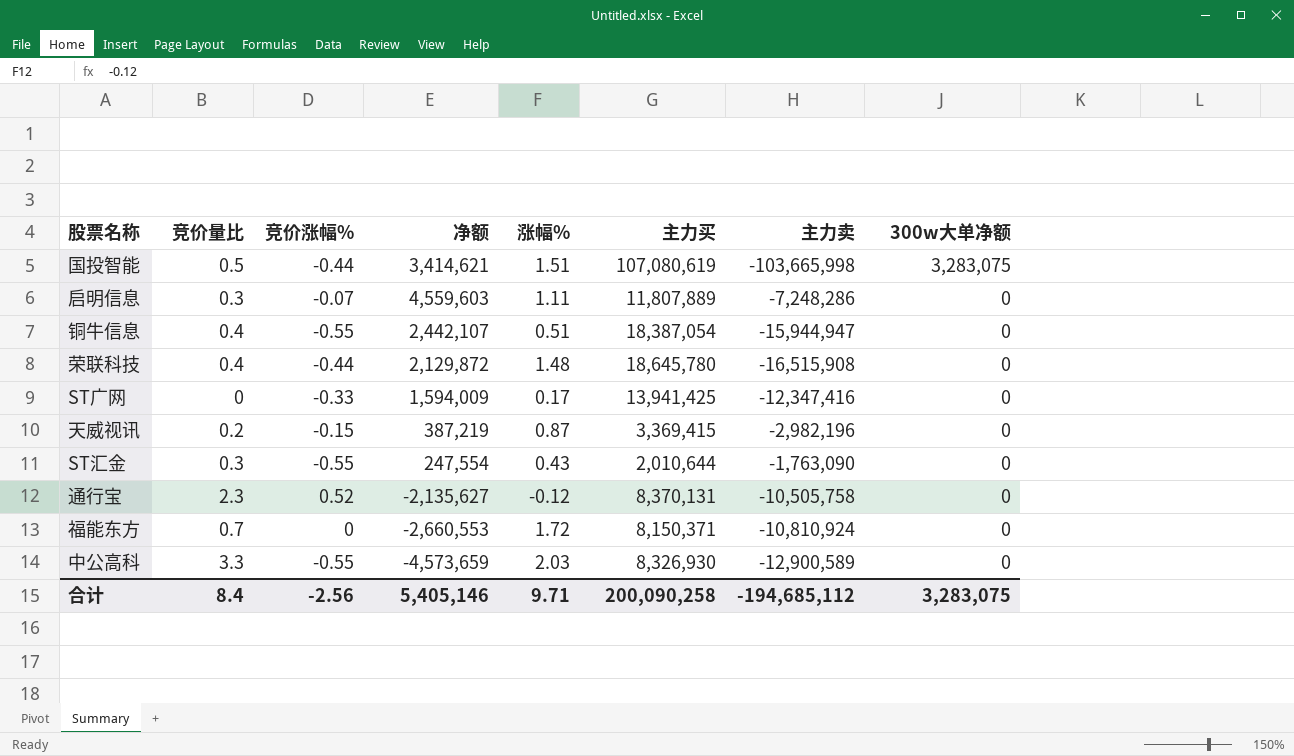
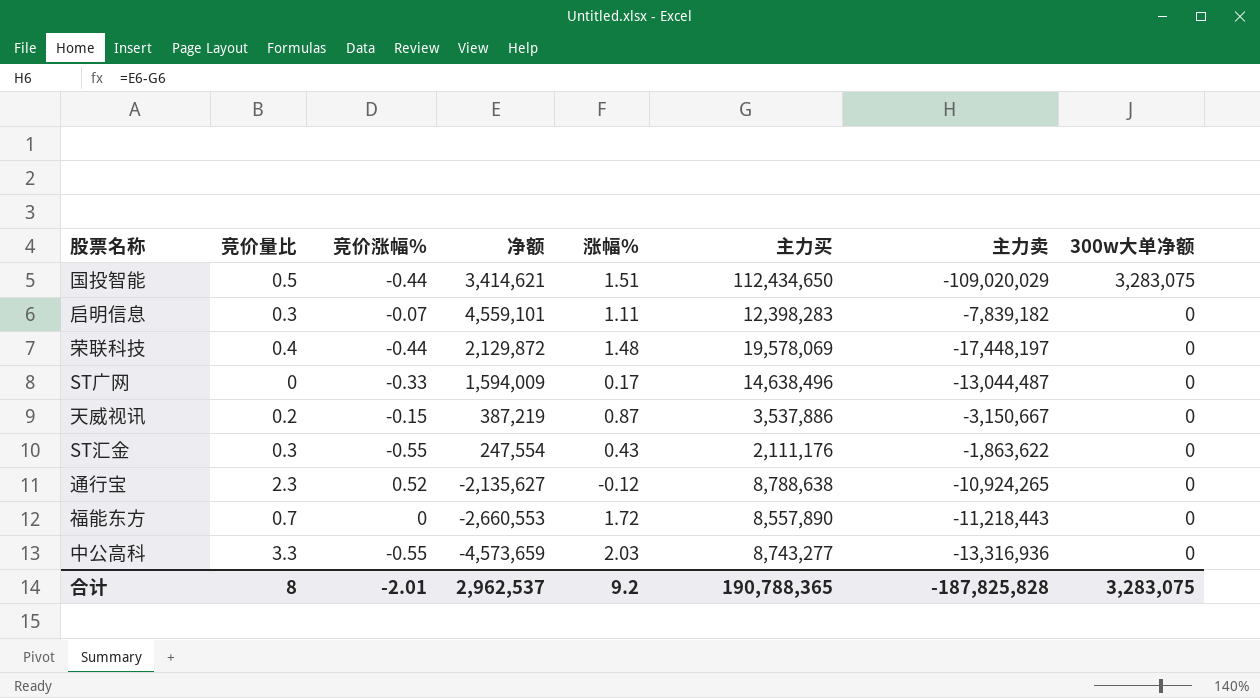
row 铜牛信息: 0.4 | -0.55 | 2,442,107 | 0.51 | 18,387,054 | -15,944,947 | 0 -> none
国投智能 | 主力买: 107,080,619 -> 112,434,650
国投智能 | 主力卖: -103,665,998 -> -109,020,029
启明信息 | 净额: 4,559,603 -> 4,559,101
启明信息 | 主力买: 11,807,889 -> 12,398,283
启明信息 | 主力卖: -7,248,286 -> -7,839,182
荣联科技 | 主力买: 18,645,780 -> 19,578,069
荣联科技 | 主力卖: -16,515,908 -> -17,448,197
ST广网 | 主力买: 13,941,425 -> 14,638,496
ST广网 | 主力卖: -12,347,416 -> -13,044,487
天威视讯 | 主力买: 3,369,415 -> 3,537,886
天威视讯 | 主力卖: -2,982,196 -> -3,150,667
ST汇金 | 主力买: 2,010,644 -> 2,111,176
ST汇金 | 主力卖: -1,763,090 -> -1,863,622
通行宝 | 主力买: 8,370,131 -> 8,788,638
通行宝 | 主力卖: -10,505,758 -> -10,924,265
福能东方 | 主力买: 8,150,371 -> 8,557,890
福能东方 | 主力卖: -10,810,924 -> -11,218,443
中公高科 | 主力买: 8,326,930 -> 8,743,277
中公高科 | 主力卖: -12,900,589 -> -13,316,936
合计 | 竞价量比: 8.4 -> 8
合计 | 竞价涨幅%: -2.56 -> -2.01
合计 | 净额: 5,405,146 -> 2,962,537
合计 | 涨幅%: 9.71 -> 9.2
合计 | 主力买: 200,090,258 -> 190,788,365
合计 | 主力卖: -194,685,112 -> -187,825,828

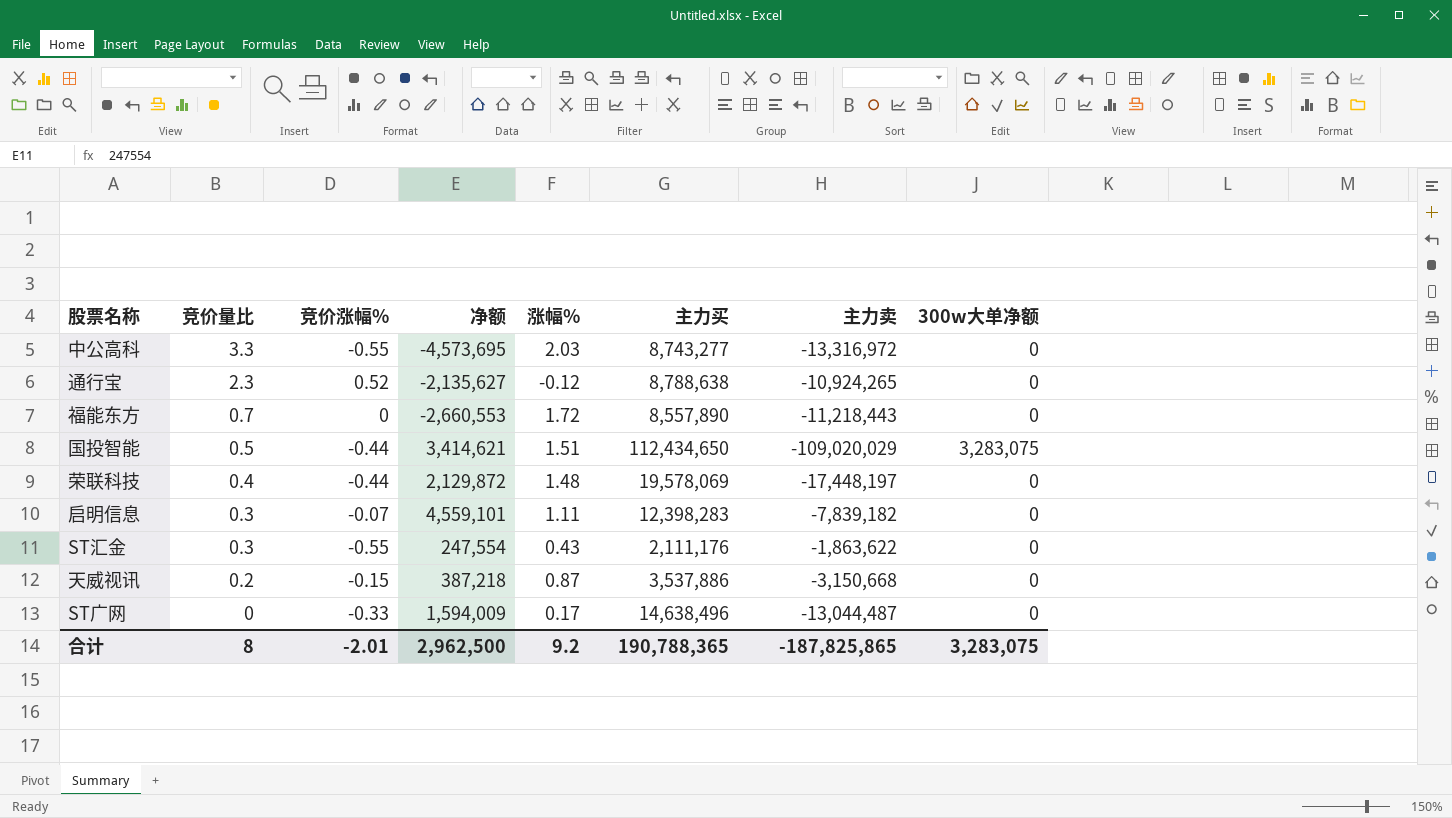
row order: 300w大单净额 descending -> 竞价量比 descending
中公高科 | 净额: -4,573,659 -> -4,573,695
中公高科 | 主力卖: -13,316,936 -> -13,316,972
天威视讯 | 净额: 387,219 -> 387,218
天威视讯 | 主力卖: -3,150,667 -> -3,150,668
合计 | 净额: 2,962,537 -> 2,962,500
合计 | 主力卖: -187,825,828 -> -187,825,865

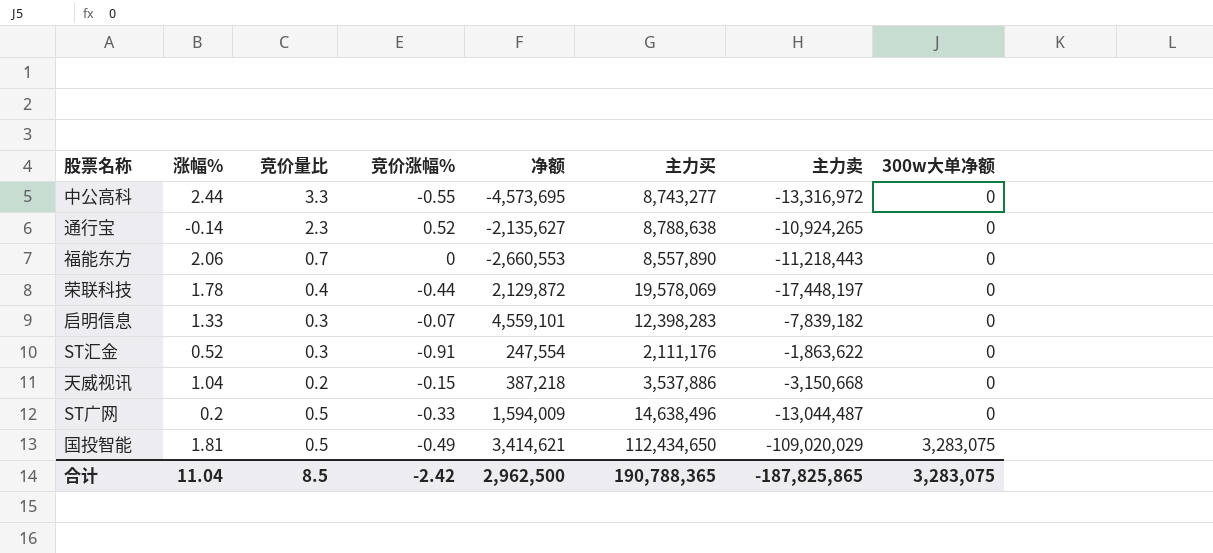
row order: 竞价量比 descending -> 300w大单净额 ascending
column 涨幅% | position: 5 -> 2
中公高科 | 涨幅%: 2.03 -> 2.44
通行宝 | 涨幅%: -0.12 -> -0.14
福能东方 | 涨幅%: 1.72 -> 2.06
荣联科技 | 涨幅%: 1.48 -> 1.78
启明信息 | 涨幅%: 1.11 -> 1.33
ST汇金 | 涨幅%: 0.43 -> 0.52
ST汇金 | 竞价涨幅%: -0.55 -> -0.91
天威视讯 | 涨幅%: 0.87 -> 1.04
ST广网 | 涨幅%: 0.17 -> 0.2
ST广网 | 竞价量比: 0 -> 0.5
国投智能 | 涨幅%: 1.51 -> 1.81
国投智能 | 竞价涨幅%: -0.44 -> -0.49
合计 | 涨幅%: 9.2 -> 11.04
合计 | 竞价量比: 8 -> 8.5
合计 | 竞价涨幅%: -2.01 -> -2.42

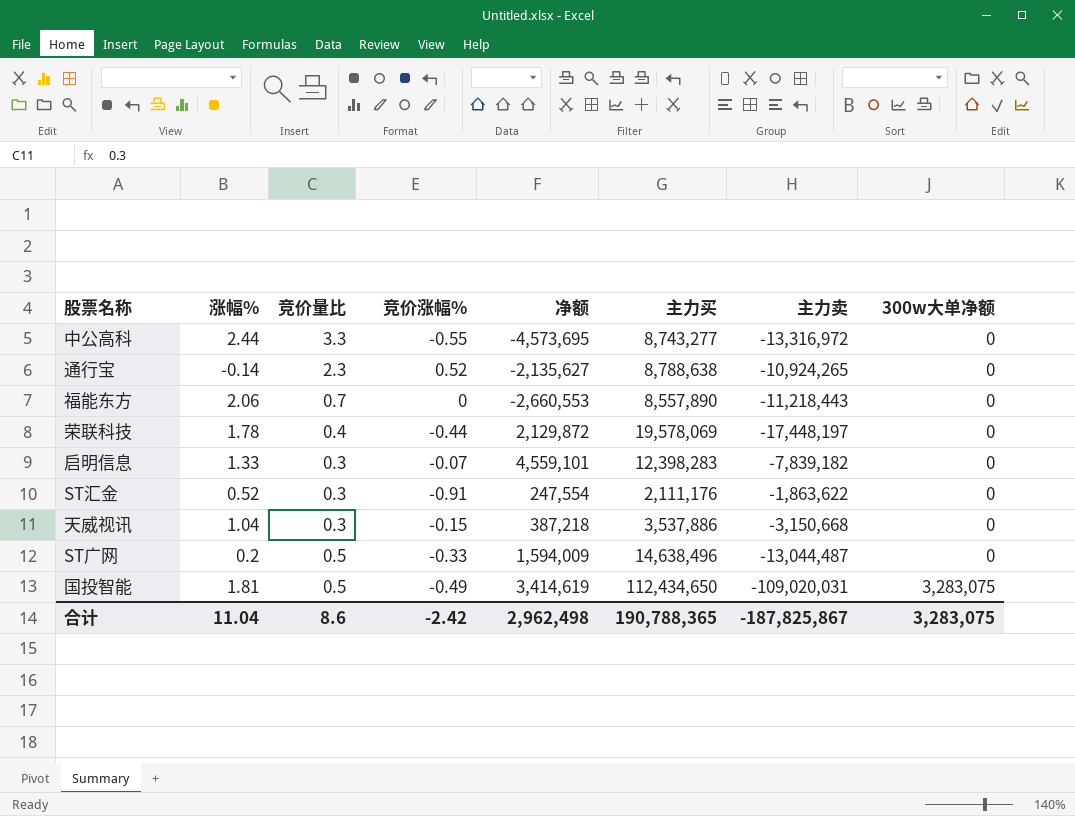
天威视讯 | 竞价量比: 0.2 -> 0.3
国投智能 | 净额: 3,414,621 -> 3,414,619
国投智能 | 主力卖: -109,020,029 -> -109,020,031
合计 | 竞价量比: 8.5 -> 8.6
合计 | 净额: 2,962,500 -> 2,962,498
合计 | 主力卖: -187,825,865 -> -187,825,867

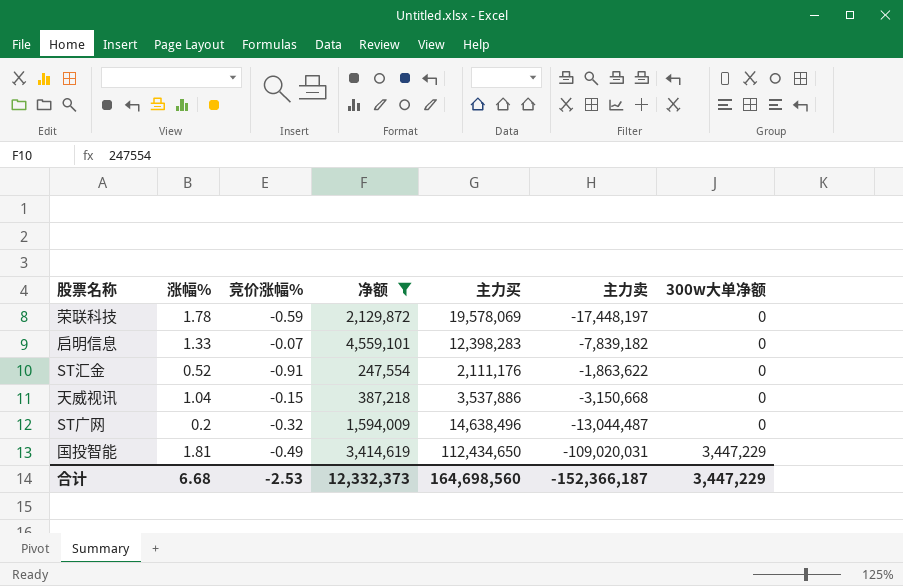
filter: none -> 净额 >= 247,554
column 竞价量比 | position: 3 -> none
荣联科技 | 竞价涨幅%: -0.44 -> -0.59
ST广网 | 竞价涨幅%: -0.33 -> -0.32
国投智能 | 300w大单净额: 3,283,075 -> 3,447,229
合计 | 涨幅%: 11.04 -> 6.68
合计 | 竞价涨幅%: -2.42 -> -2.53
合计 | 净额: 2,962,498 -> 12,332,373
合计 | 主力买: 190,788,365 -> 164,698,560
合计 | 主力卖: -187,825,867 -> -152,366,187
合计 | 300w大单净额: 3,283,075 -> 3,447,229

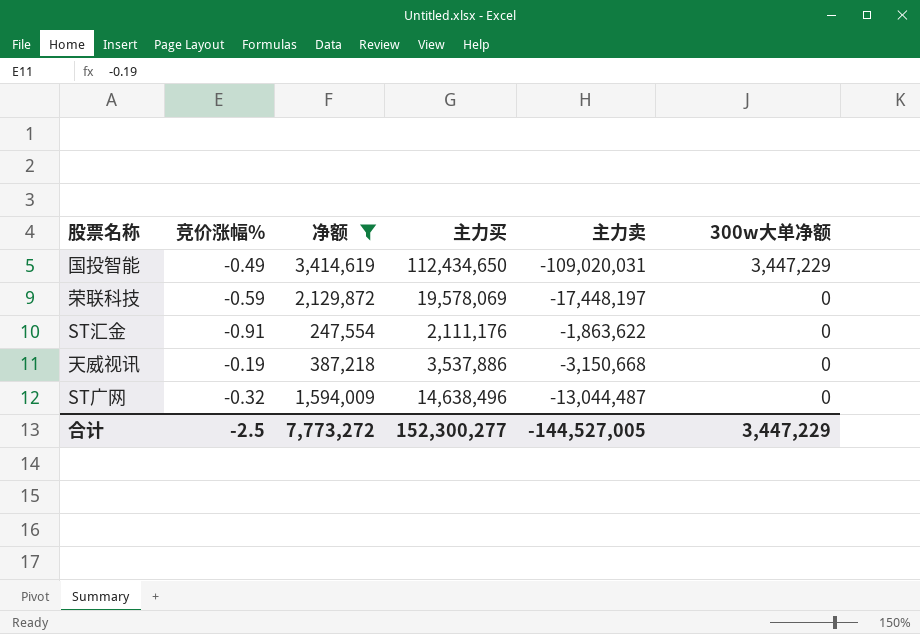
row order: 300w大单净额 ascending -> 300w大单净额 descending
column 涨幅% | position: 2 -> none
row 启明信息: 1.33 | -0.07 | 4,559,101 | 12,398,283 | -7,839,182 | 0 -> none
天威视讯 | 竞价涨幅%: -0.15 -> -0.19
合计 | 竞价涨幅%: -2.53 -> -2.5
合计 | 净额: 12,332,373 -> 7,773,272
合计 | 主力买: 164,698,560 -> 152,300,277
合计 | 主力卖: -152,366,187 -> -144,527,005

